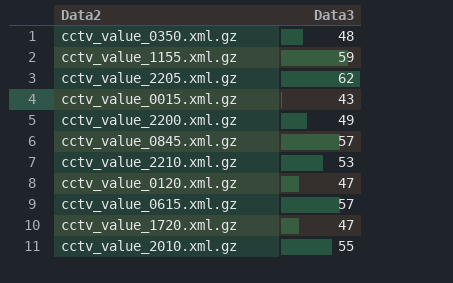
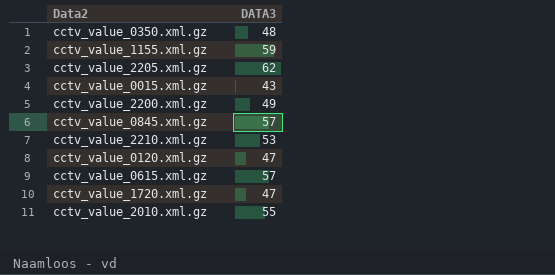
column name: Data3 -> DATA3

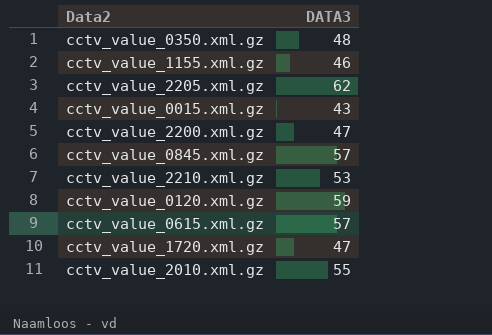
cctv_value_1155.xml.gz | DATA3: 59 -> 46
cctv_value_2200.xml.gz | DATA3: 49 -> 47
cctv_value_0120.xml.gz | DATA3: 47 -> 59

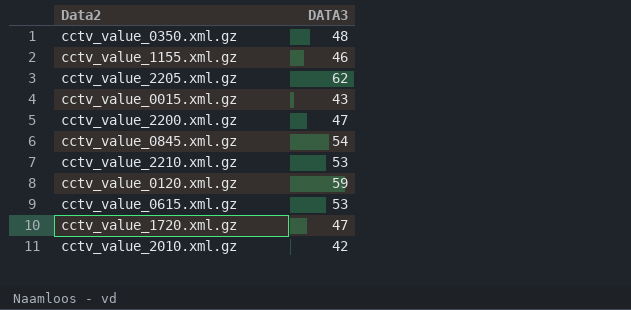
cctv_value_0845.xml.gz | DATA3: 57 -> 54
cctv_value_0615.xml.gz | DATA3: 57 -> 53
cctv_value_2010.xml.gz | DATA3: 55 -> 42

